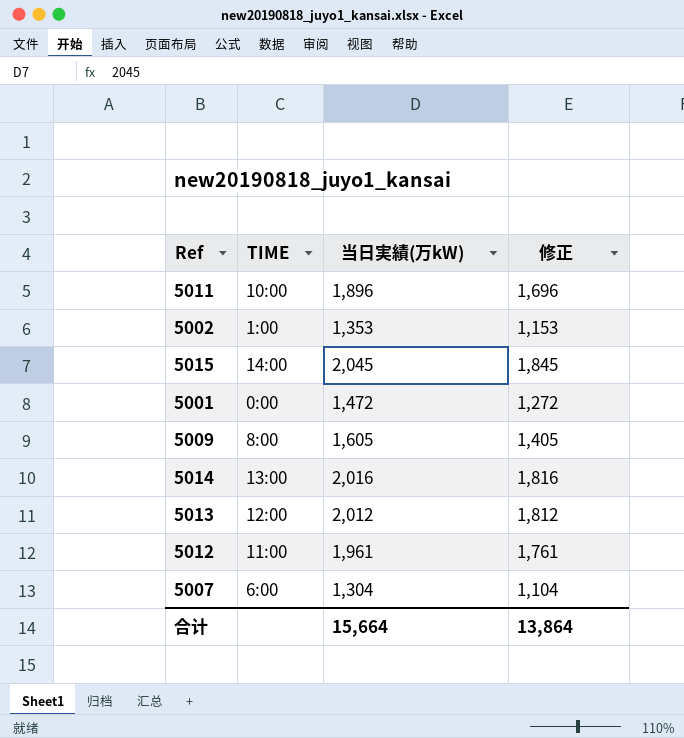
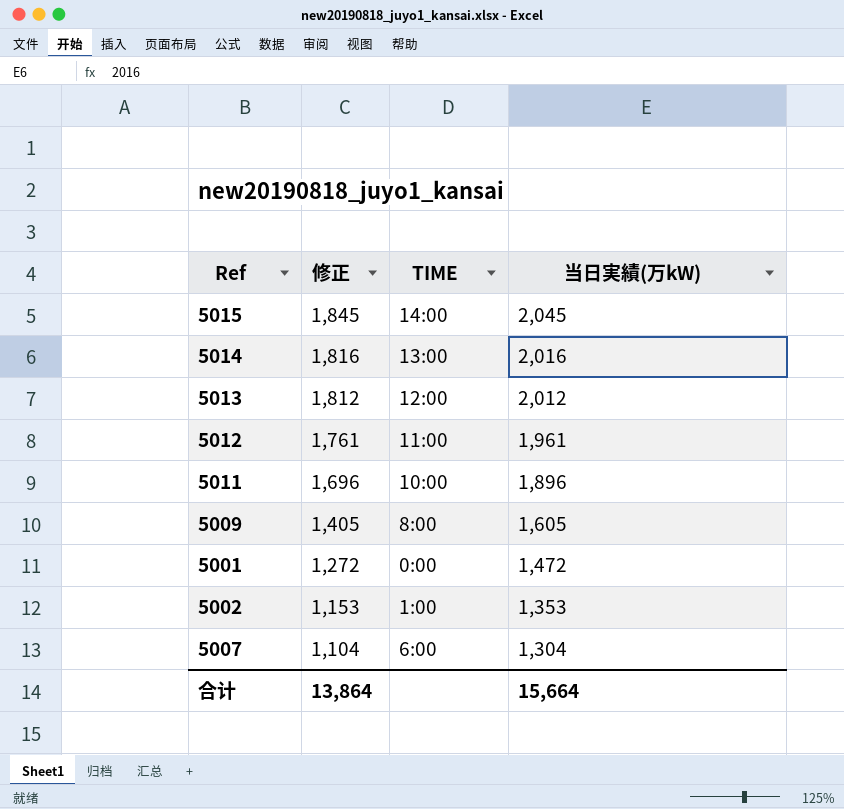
row order: none -> 修正 descending
column 修正 | position: 4 -> 2

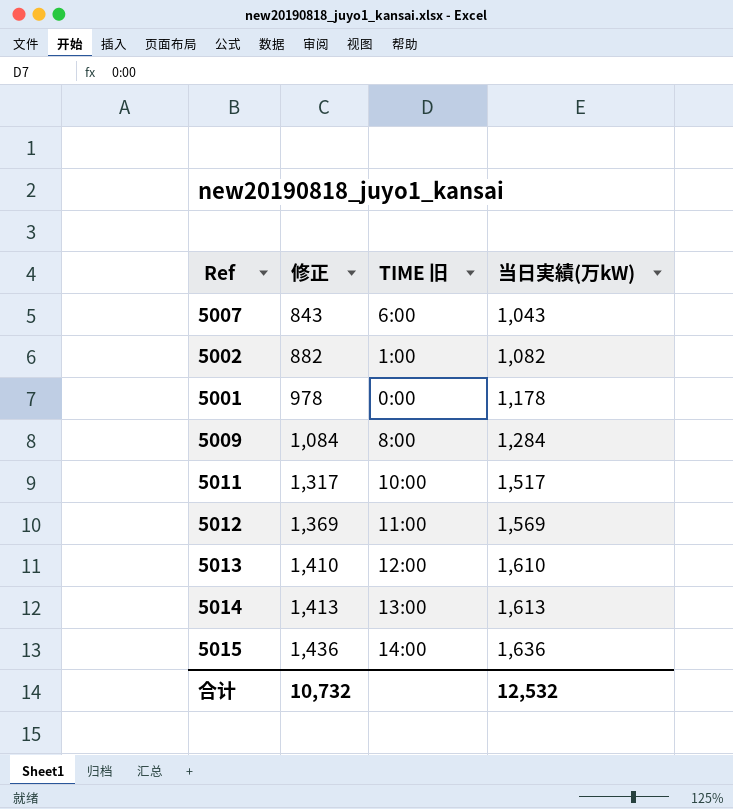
row order: 修正 descending -> 修正 ascending
column name: TIME -> TIME 旧
5007 | 修正: 1,104 -> 843
5007 | 当日実績(万kW): 1,304 -> 1,043
5002 | 修正: 1,153 -> 882
5002 | 当日実績(万kW): 1,353 -> 1,082
5001 | 修正: 1,272 -> 978
5001 | 当日実績(万kW): 1,472 -> 1,178
5009 | 修正: 1,405 -> 1,084
5009 | 当日実績(万kW): 1,605 -> 1,284
5011 | 修正: 1,696 -> 1,317
5011 | 当日実績(万kW): 1,896 -> 1,517
5012 | 修正: 1,761 -> 1,369
5012 | 当日実績(万kW): 1,961 -> 1,569
5013 | 修正: 1,812 -> 1,410
5013 | 当日実績(万kW): 2,012 -> 1,610
5014 | 修正: 1,816 -> 1,413
5014 | 当日実績(万kW): 2,016 -> 1,613
5015 | 修正: 1,845 -> 1,436
5015 | 当日実績(万kW): 2,045 -> 1,636
合计 | 修正: 13,864 -> 10,732
合计 | 当日実績(万kW): 15,664 -> 12,532

